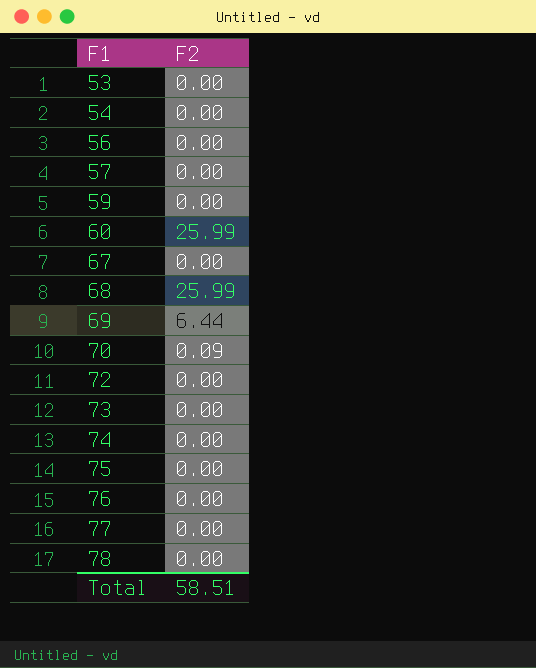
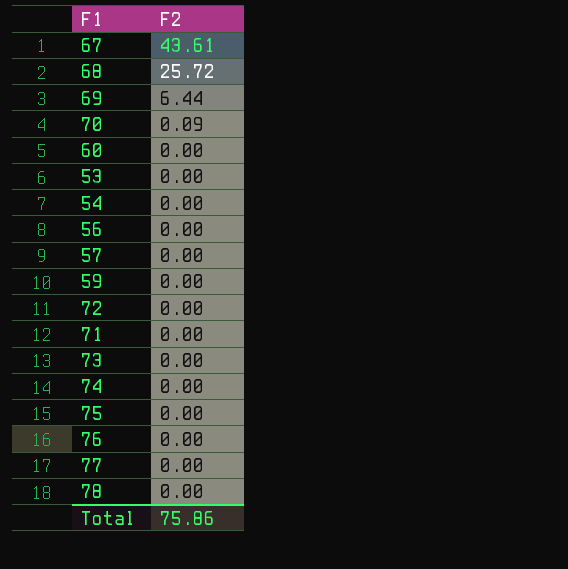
row order: F1 ascending -> F2 descending
67 | F2: 0.00 -> 43.61
68 | F2: 25.99 -> 25.72
60 | F2: 25.99 -> 0.00
row 71: none -> 0.00
Total | F2: 58.51 -> 75.86

